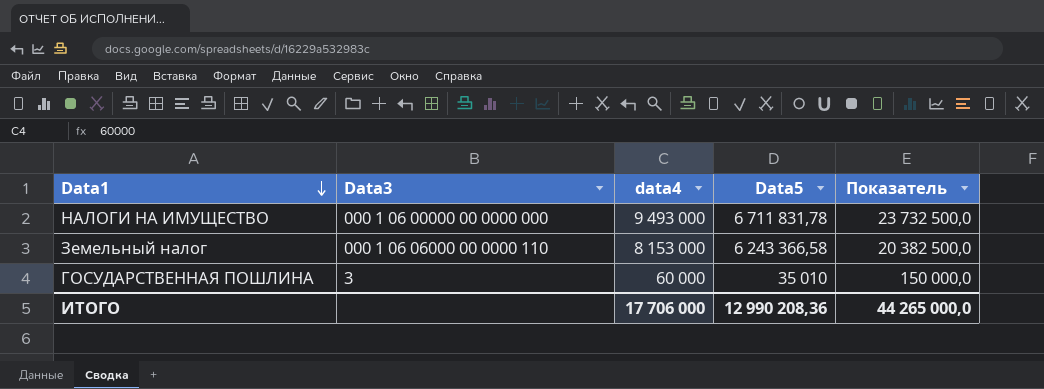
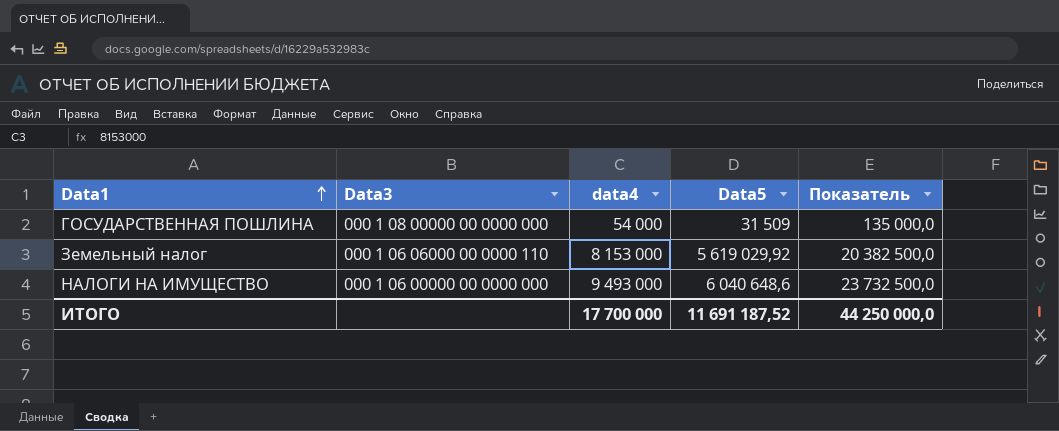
row order: Data1 descending -> Data1 ascending
ГОСУДАРСТВЕННАЯ ПОШЛИНА | Data3: 3 -> 000 1 08 00000 00 0000 000
ГОСУДАРСТВЕННАЯ ПОШЛИНА | data4: 60 000 -> 54 000
ГОСУДАРСТВЕННАЯ ПОШЛИНА | Data5: 35 010 -> 31 509
ГОСУДАРСТВЕННАЯ ПОШЛИНА | Показатель: 150 000,0 -> 135 000,0
Земельный налог | Data5: 6 243 366,58 -> 5 619 029,92
НАЛОГИ НА ИМУЩЕСТВО | Data5: 6 711 831,78 -> 6 040 648,6
ИТОГО | data4: 17 706 000 -> 17 700 000
ИТОГО | Data5: 12 990 208,36 -> 11 691 187,52
ИТОГО | Показатель: 44 265 000,0 -> 44 250 000,0

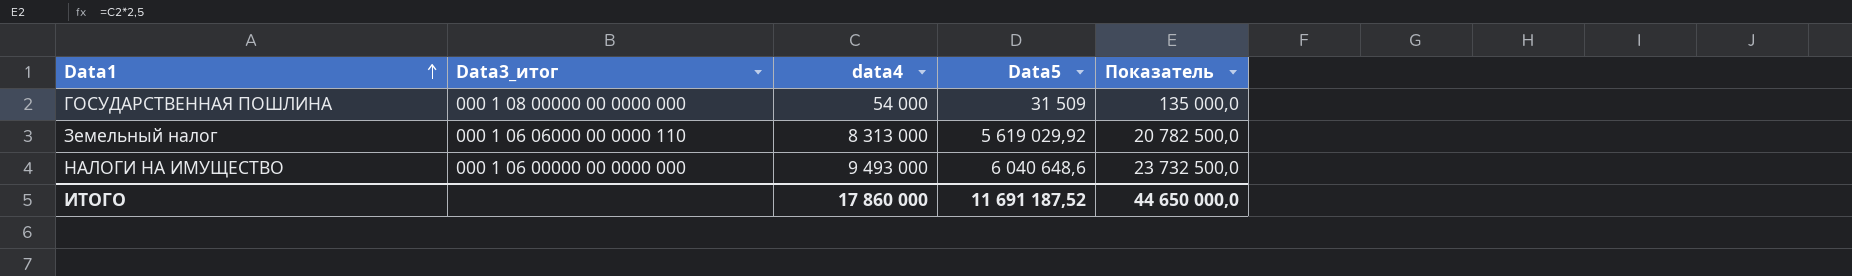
column name: Data3 -> Data3_итог
Земельный налог | data4: 8 153 000 -> 8 313 000
Земельный налог | Показатель: 20 382 500,0 -> 20 782 500,0
ИТОГО | data4: 17 700 000 -> 17 860 000
ИТОГО | Показатель: 44 250 000,0 -> 44 650 000,0

